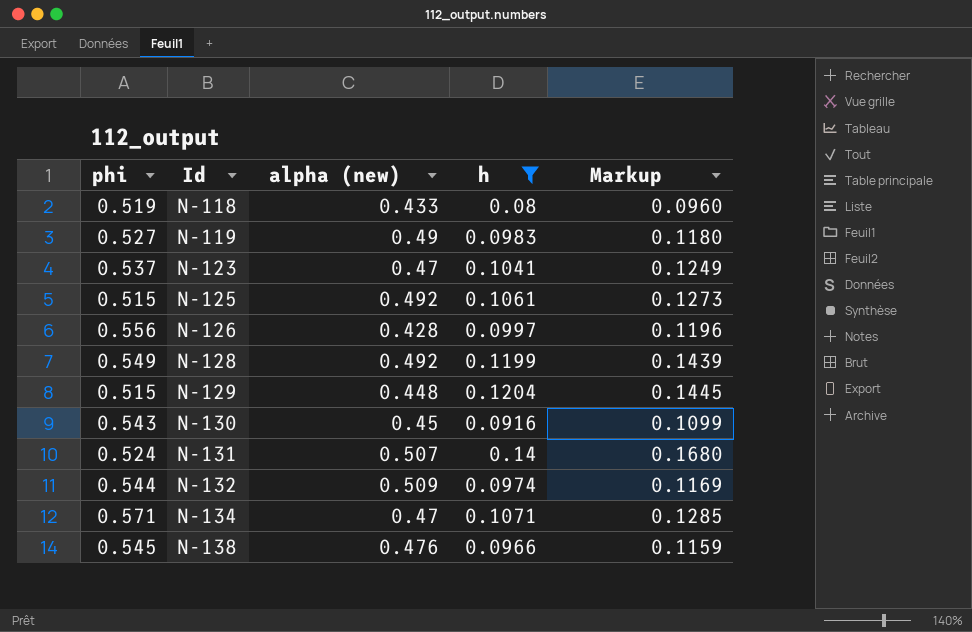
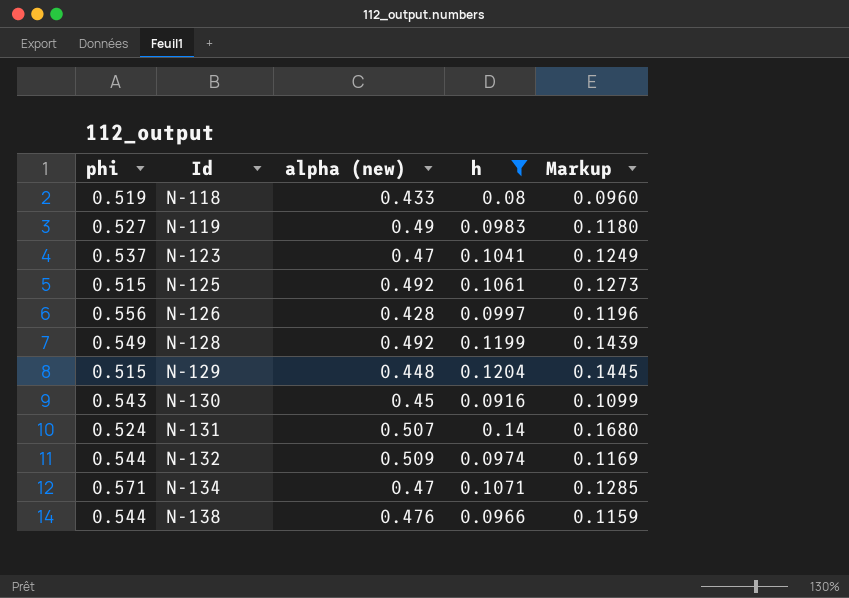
N-138 | phi: 0.545 -> 0.544

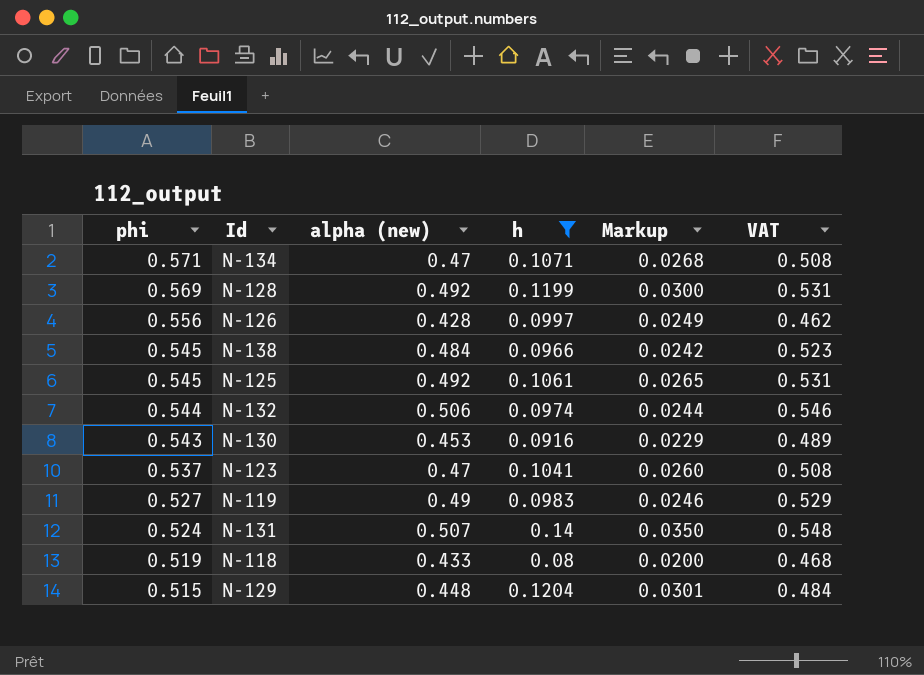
row order: Id ascending -> phi descending
column Markup | formula: [h] * 1.2 -> [h] * 0.25
column VAT | formula: none -> [alpha (new)] * 1.08
N-128 | phi: 0.549 -> 0.569
N-138 | phi: 0.544 -> 0.545
N-138 | alpha (new): 0.476 -> 0.484
N-125 | phi: 0.515 -> 0.545
N-132 | alpha (new): 0.509 -> 0.506
N-130 | alpha (new): 0.45 -> 0.453

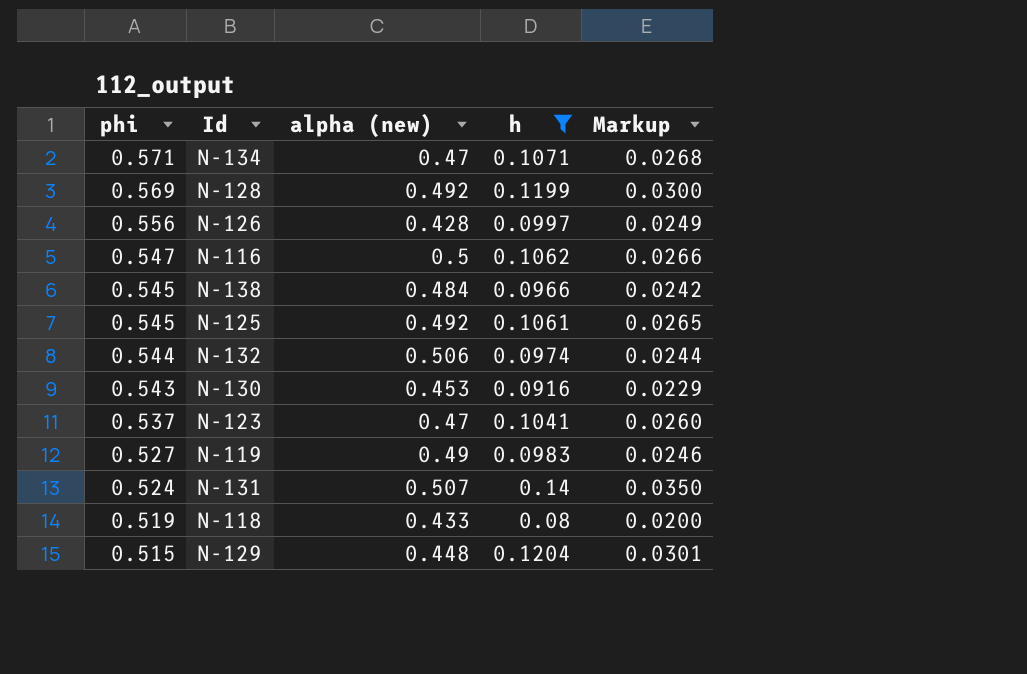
column VAT | formula: [alpha (new)] * 1.08 -> none
row N-116: none -> 0.547 | 0.5 | 0.1062 | 0.0266

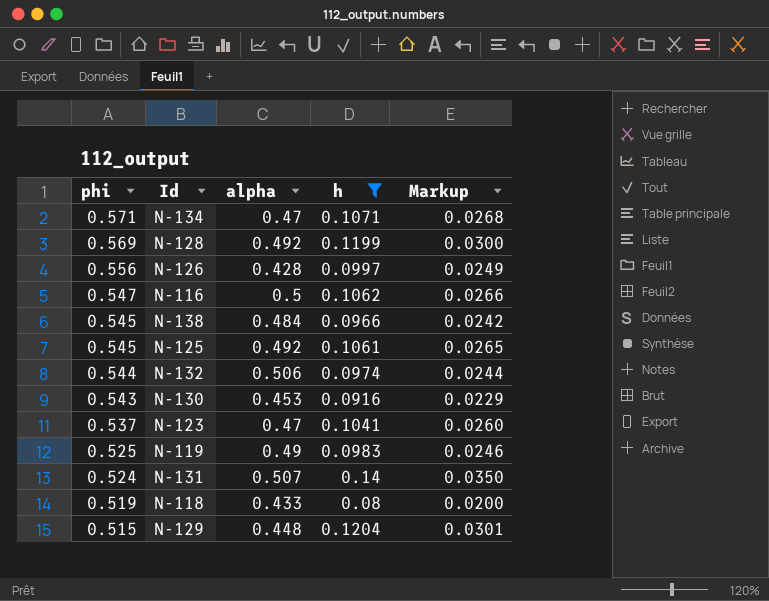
column name: alpha (new) -> alpha
N-119 | phi: 0.527 -> 0.525

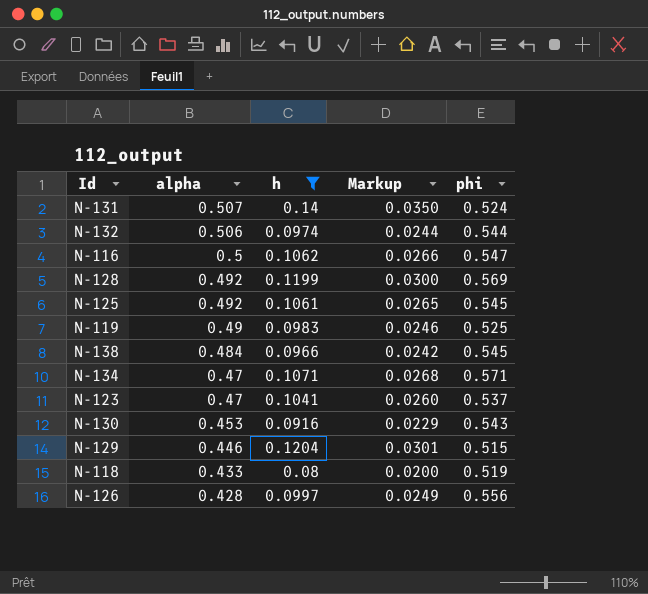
row order: phi descending -> alpha descending
column phi | position: 1 -> 5
N-129 | alpha: 0.448 -> 0.446

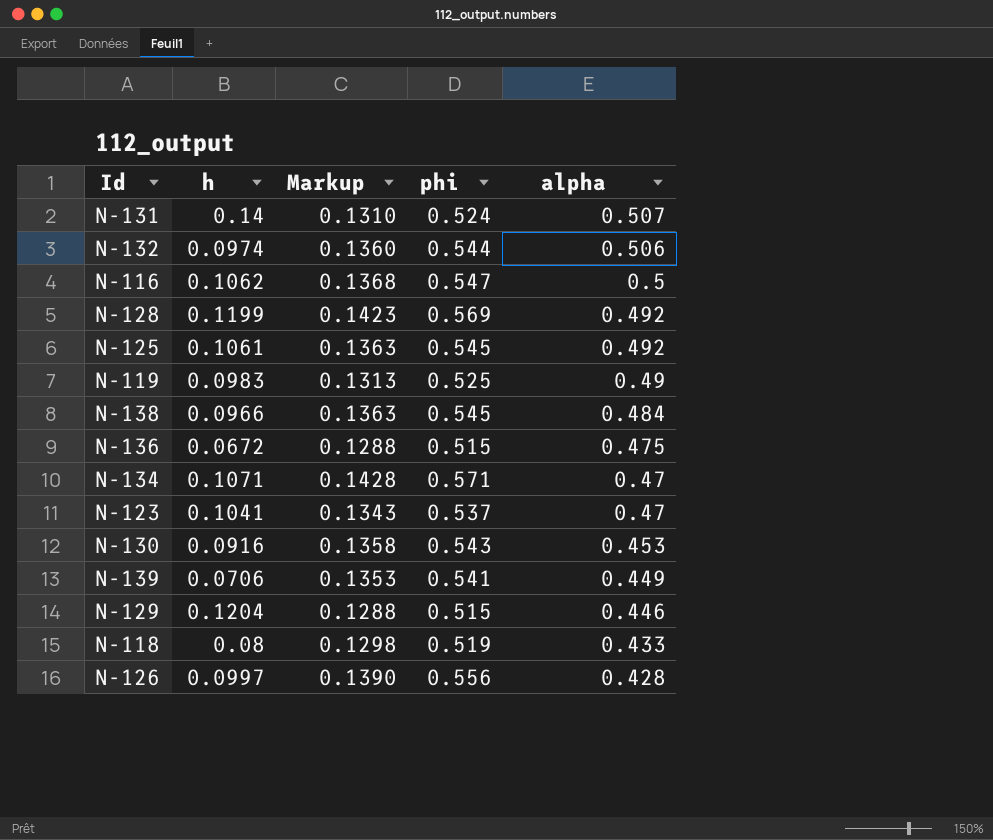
filter: h >= 0.08 -> none
column Markup | formula: [h] * 0.25 -> [phi] * 0.25
column alpha | position: 2 -> 5

